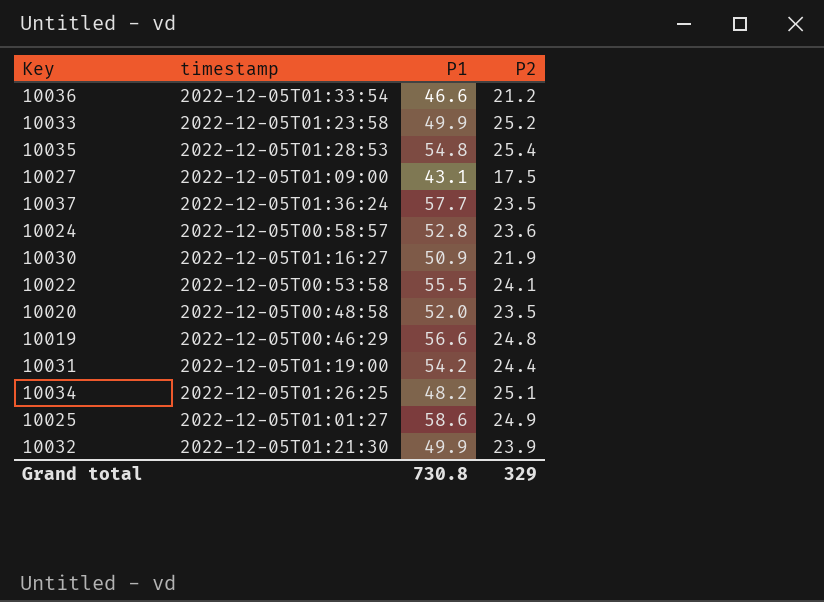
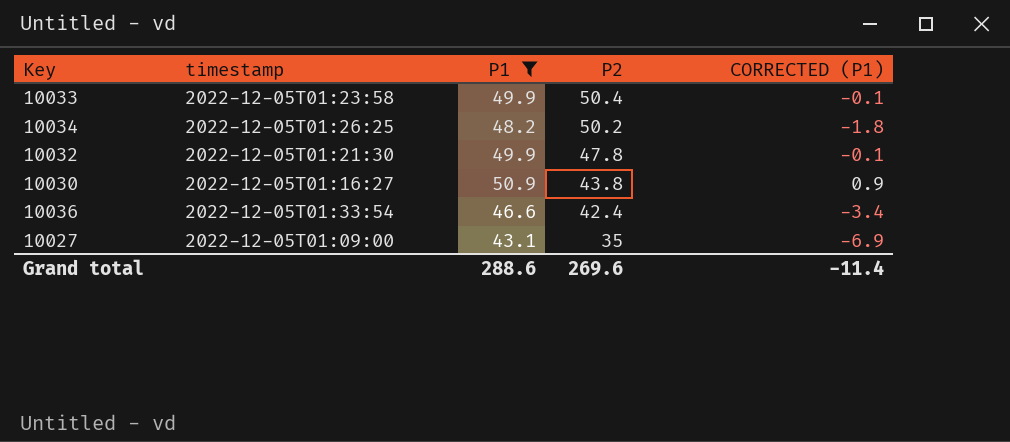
filter: none -> P1 <= 50.9
row order: none -> P2 descending
column CORRECTED (P1) | formula: none -> [P1] - 50
10033 | P2: 25.2 -> 50.4
10034 | P2: 25.1 -> 50.2
10032 | P2: 23.9 -> 47.8
10030 | P2: 21.9 -> 43.8
10036 | P2: 21.2 -> 42.4
10027 | P2: 17.5 -> 35
Grand total | P1: 730.8 -> 288.6
Grand total | P2: 329 -> 269.6

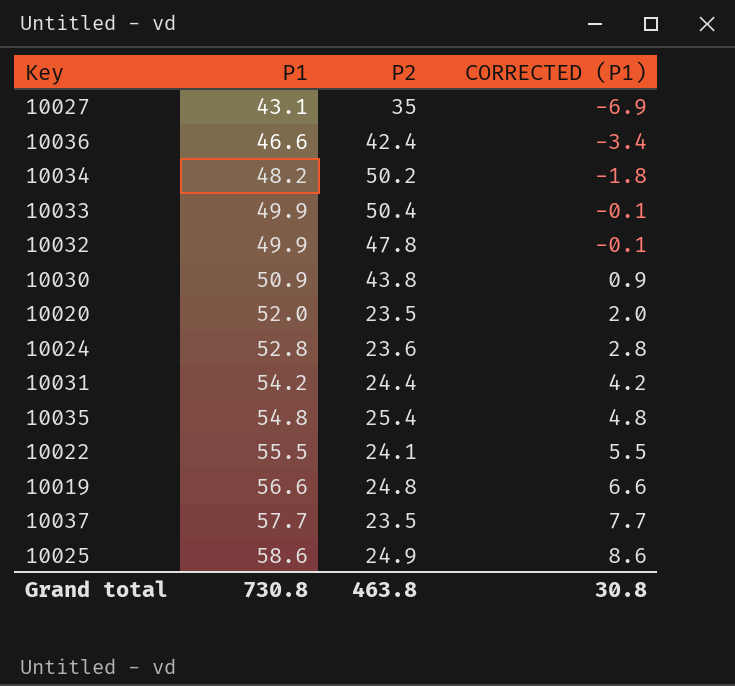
filter: P1 <= 50.9 -> none
row order: P2 descending -> P1 ascending
column timestamp | position: 2 -> none
Grand total | P1: 288.6 -> 730.8
Grand total | P2: 269.6 -> 463.8
Grand total | CORRECTED (P1): -11.4 -> 30.8

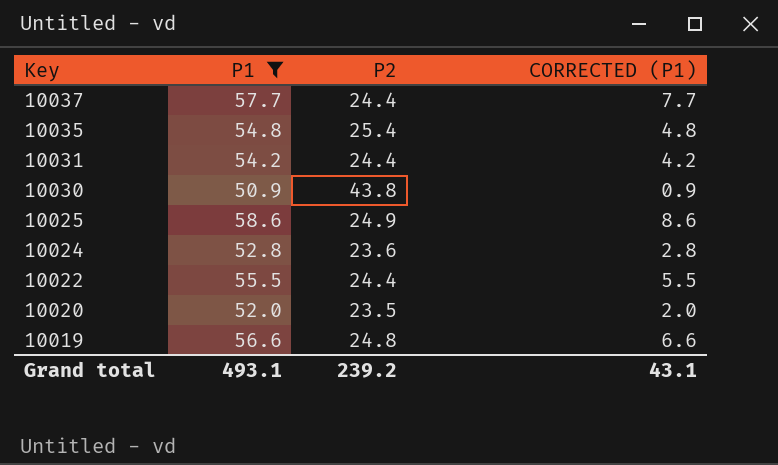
filter: none -> P1 >= 50.9
row order: P1 ascending -> Key descending
10037 | P2: 23.5 -> 24.4
10022 | P2: 24.1 -> 24.4
Grand total | P1: 730.8 -> 493.1
Grand total | P2: 463.8 -> 239.2
Grand total | CORRECTED (P1): 30.8 -> 43.1

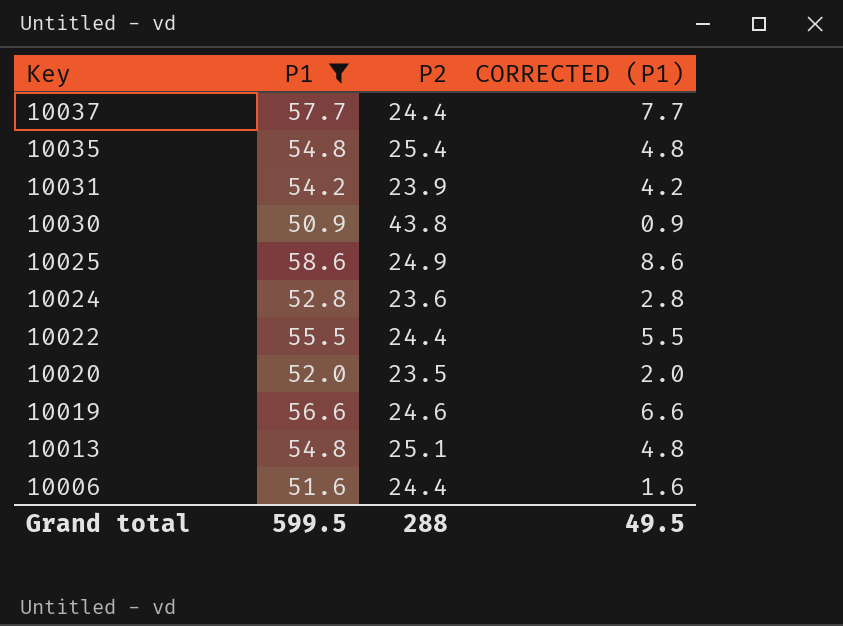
10031 | P2: 24.4 -> 23.9
10019 | P2: 24.8 -> 24.6
row 10013: none -> 54.8 | 25.1 | 4.8
row 10006: none -> 51.6 | 24.4 | 1.6
Grand total | P1: 493.1 -> 599.5
Grand total | P2: 239.2 -> 288
Grand total | CORRECTED (P1): 43.1 -> 49.5

